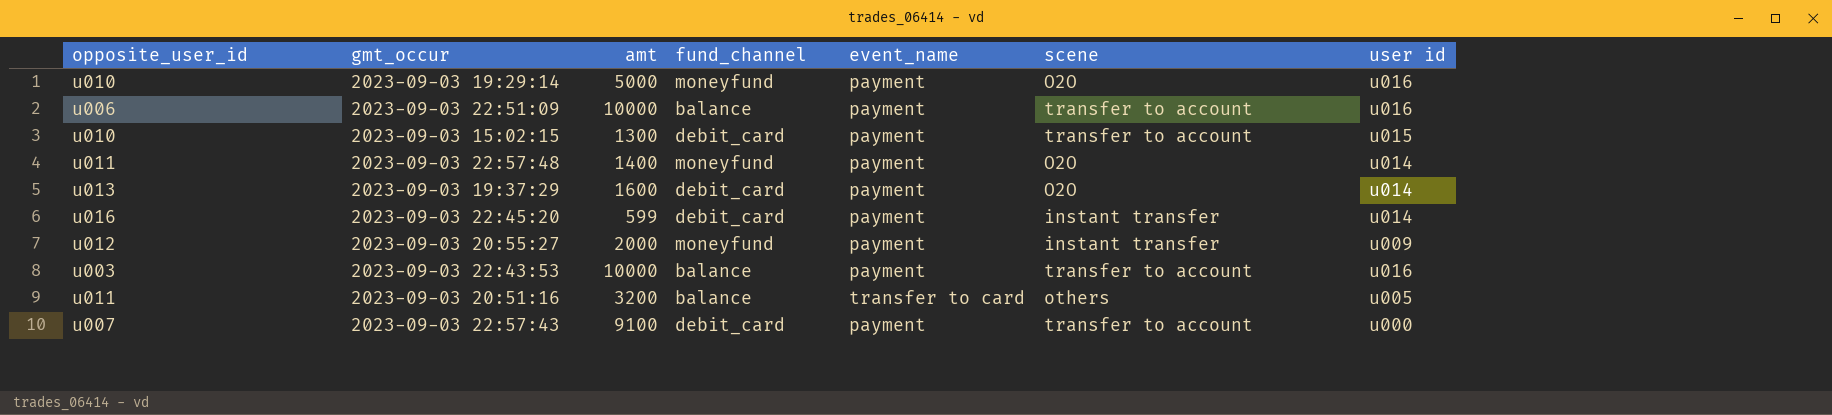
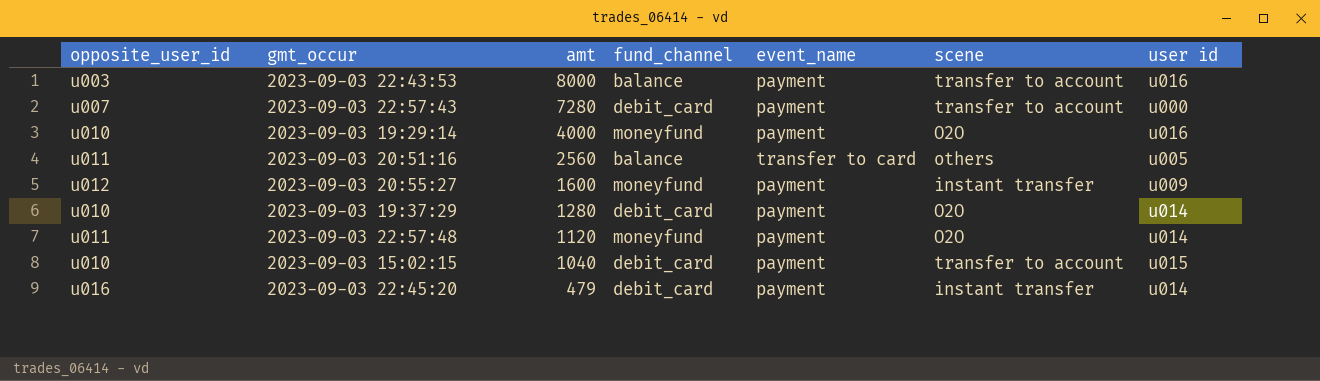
row order: none -> amt descending
row 2023-09-03 22:51:09: u006 | 10000 | balance | payment | transfer to account | u016 -> none
2023-09-03 22:43:53 | amt: 10000 -> 8000
2023-09-03 22:57:43 | amt: 9100 -> 7280
2023-09-03 19:29:14 | amt: 5000 -> 4000
2023-09-03 20:51:16 | amt: 3200 -> 2560
2023-09-03 20:55:27 | amt: 2000 -> 1600
2023-09-03 19:37:29 | opposite_user_id: u013 -> u010
2023-09-03 19:37:29 | amt: 1600 -> 1280
2023-09-03 22:57:48 | amt: 1400 -> 1120
2023-09-03 15:02:15 | amt: 1300 -> 1040
2023-09-03 22:45:20 | amt: 599 -> 479

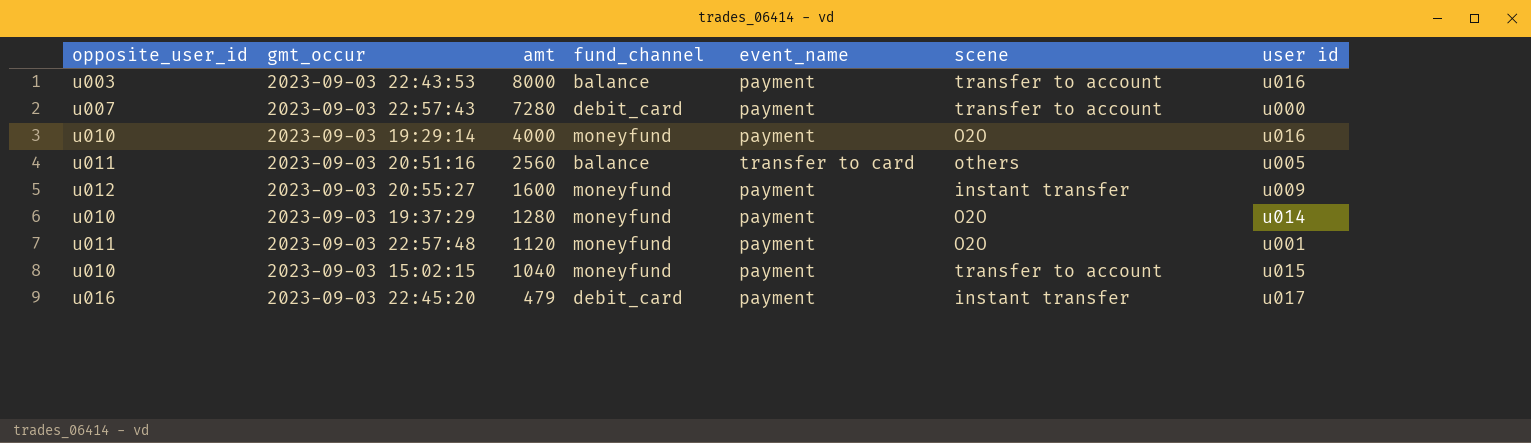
2023-09-03 19:37:29 | fund_channel: debit_card -> moneyfund
2023-09-03 22:57:48 | user id: u014 -> u001
2023-09-03 15:02:15 | fund_channel: debit_card -> moneyfund
2023-09-03 22:45:20 | user id: u014 -> u017

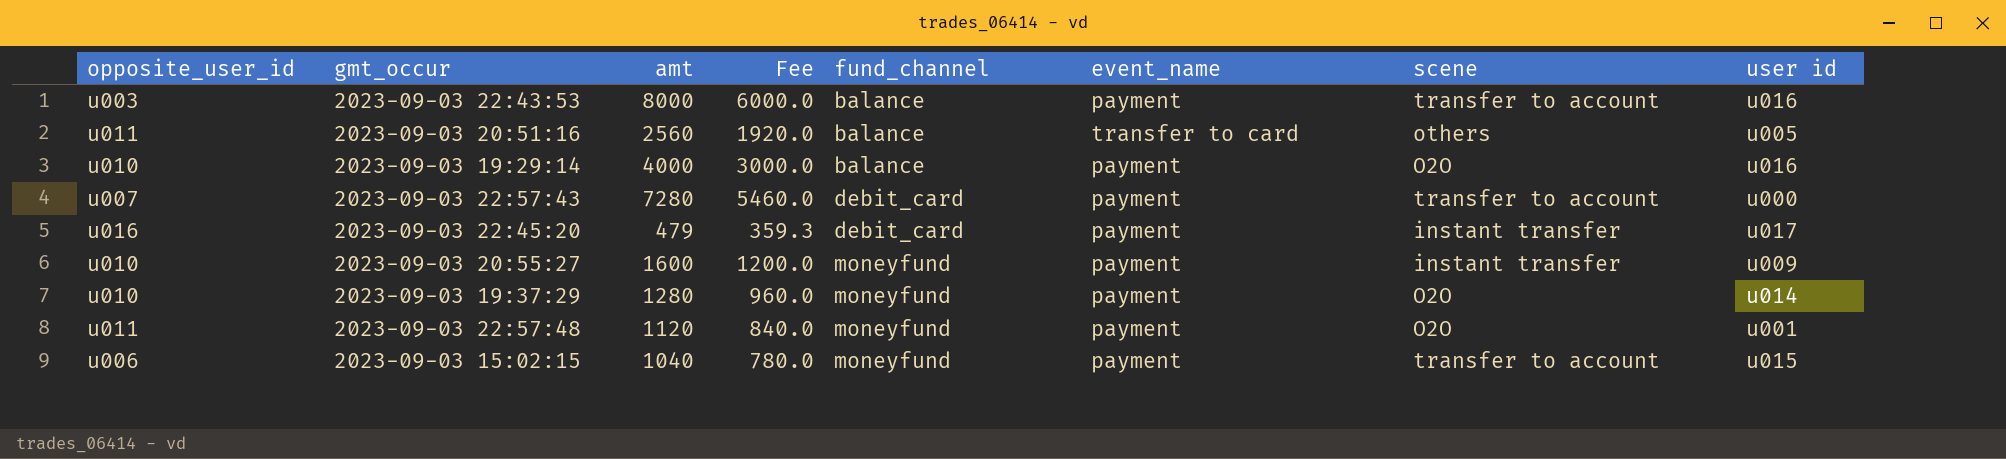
row order: amt descending -> fund_channel ascending
column Fee | formula: none -> [amt] * 0.75
2023-09-03 19:29:14 | fund_channel: moneyfund -> balance
2023-09-03 20:55:27 | opposite_user_id: u012 -> u010
2023-09-03 15:02:15 | opposite_user_id: u010 -> u006

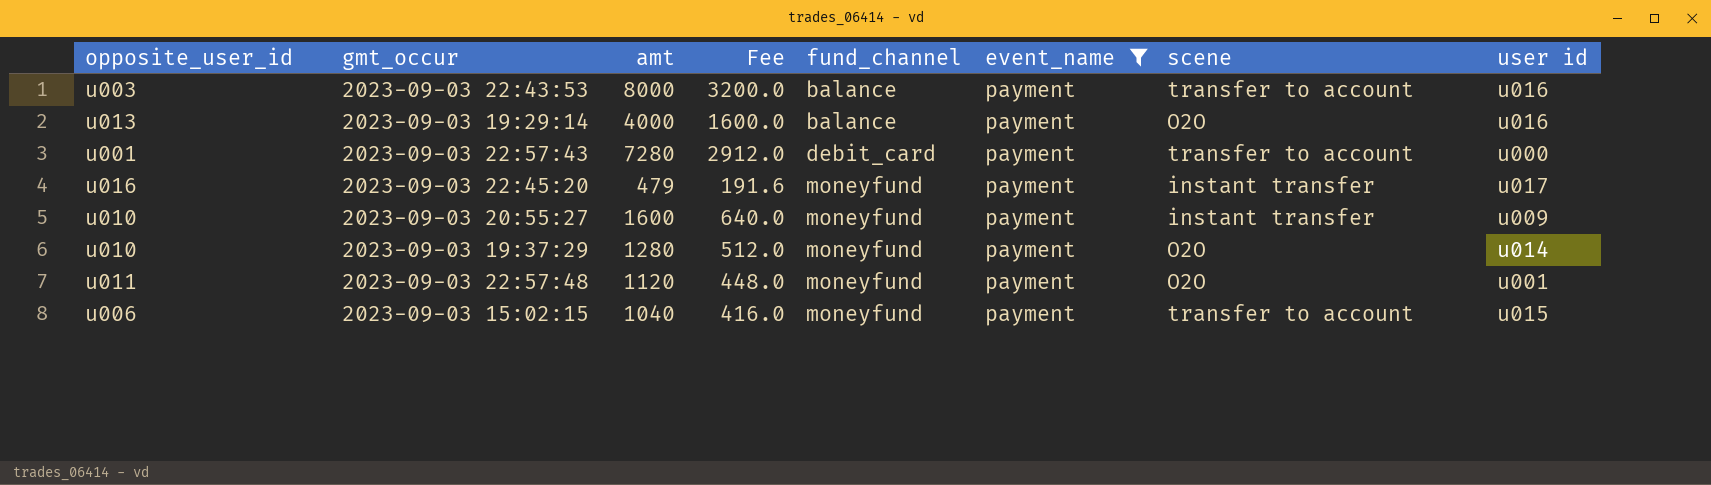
filter: none -> event_name = payment
column Fee | formula: [amt] * 0.75 -> [amt] * 0.4
2023-09-03 19:29:14 | opposite_user_id: u010 -> u013
2023-09-03 22:57:43 | opposite_user_id: u007 -> u001
2023-09-03 22:45:20 | fund_channel: debit_card -> moneyfund

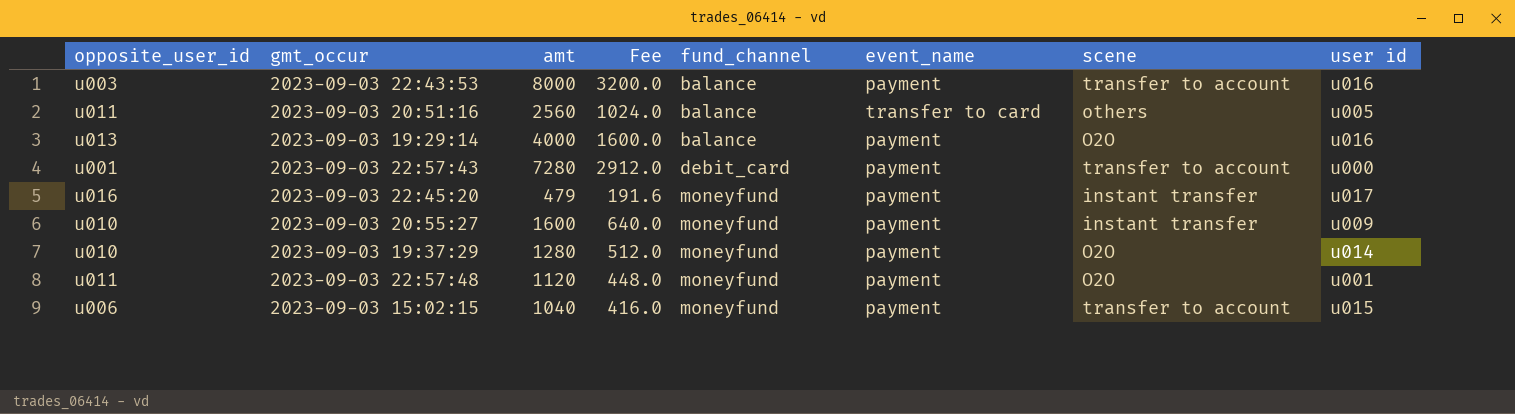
filter: event_name = payment -> none

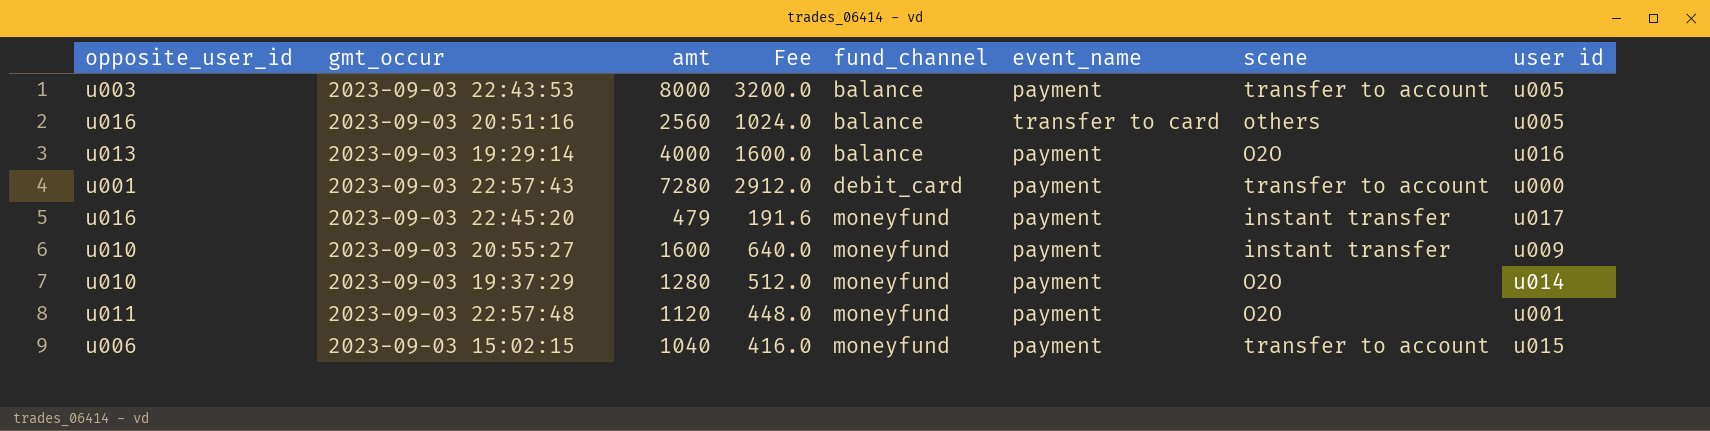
2023-09-03 22:43:53 | user id: u016 -> u005
2023-09-03 20:51:16 | opposite_user_id: u011 -> u016

